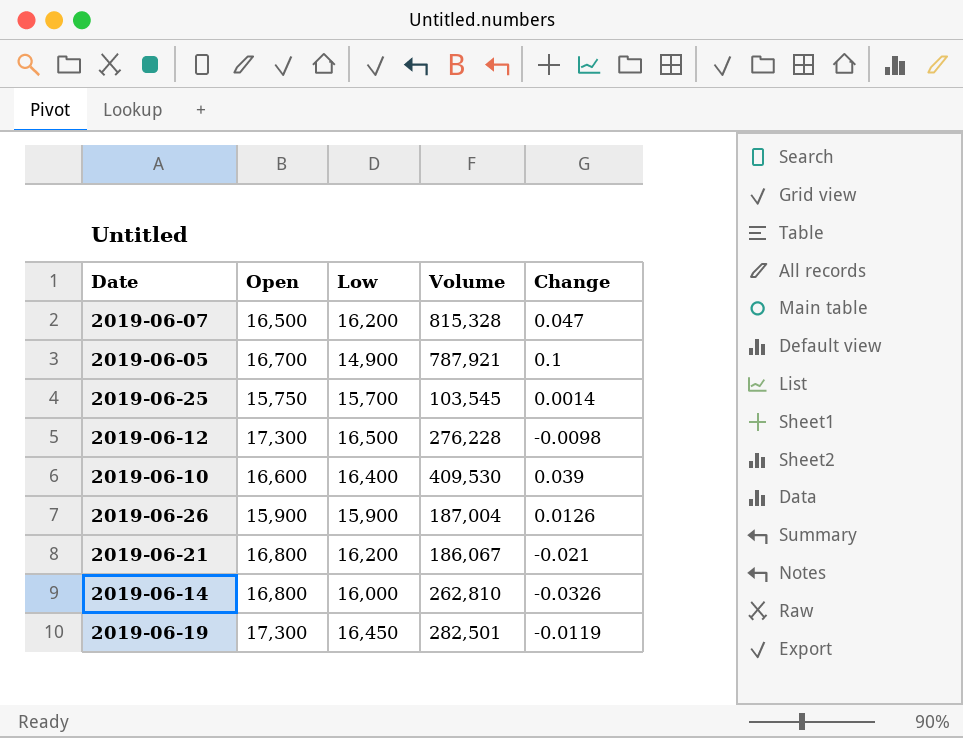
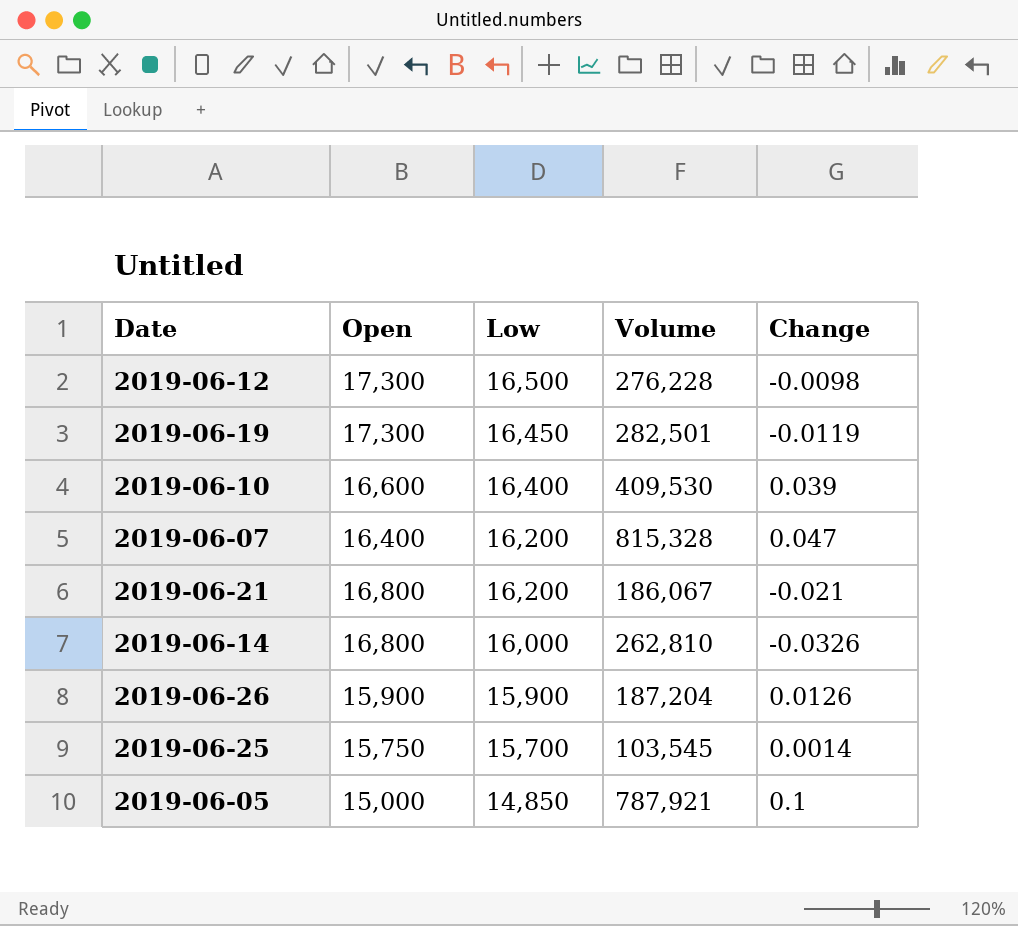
row order: none -> Low descending
2019-06-07 | Open: 16,500 -> 16,400
2019-06-26 | Volume: 187,004 -> 187,204
2019-06-05 | Open: 16,700 -> 15,000
2019-06-05 | Low: 14,900 -> 14,850

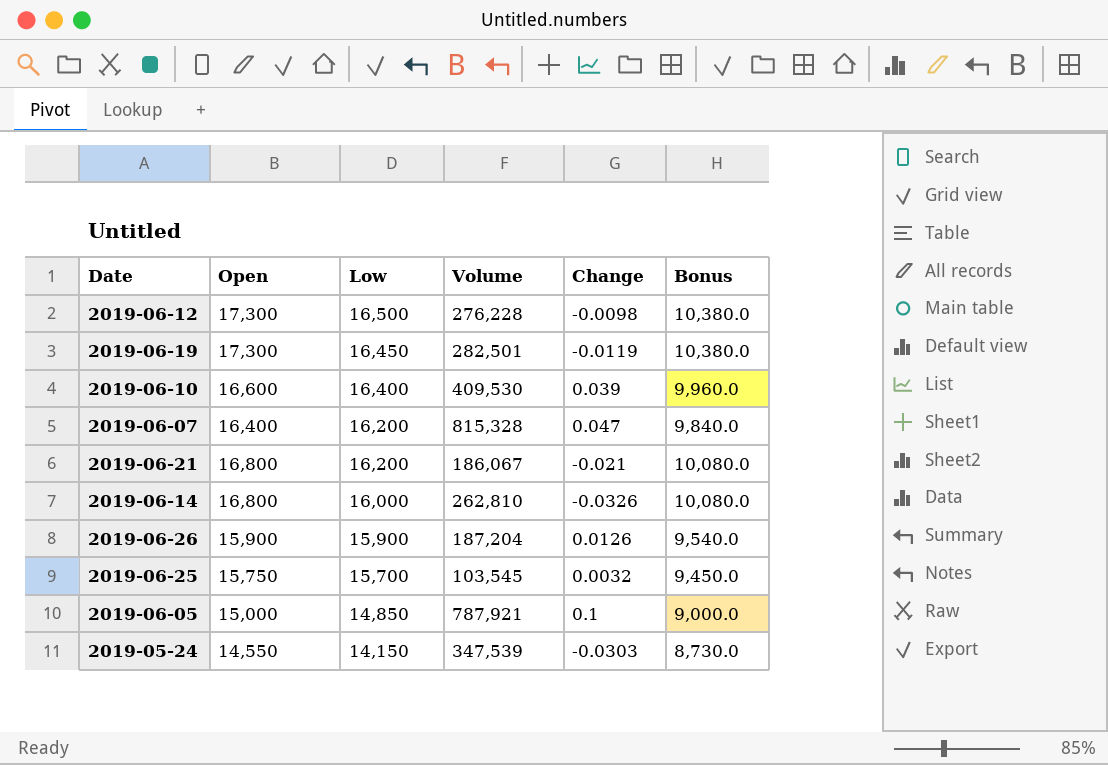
column Bonus | formula: none -> [Open] * 0.6
2019-06-25 | Change: 0.0014 -> 0.0032
row 2019-05-24: none -> 14,550 | 14,150 | 347,539 | -0.0303 | 8,730.0

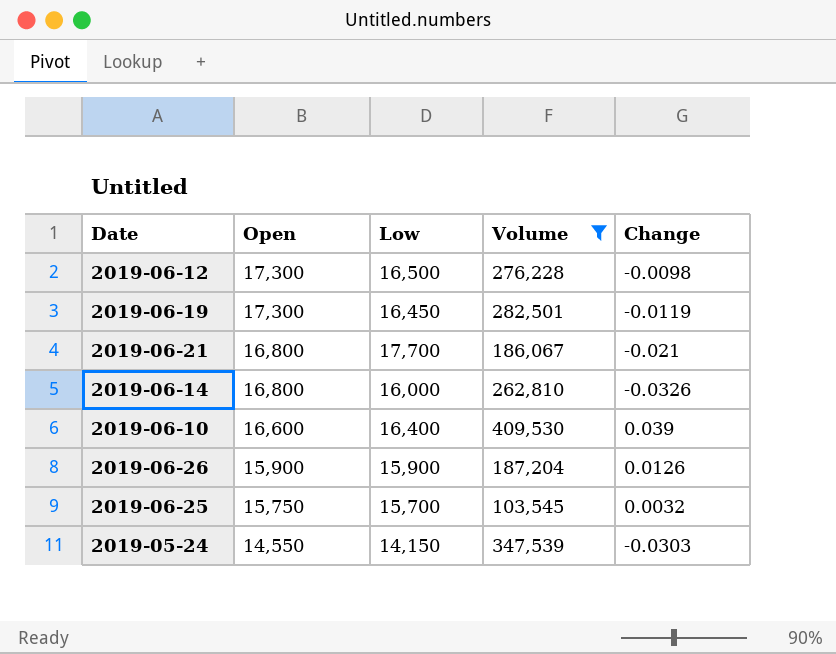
filter: none -> Volume <= 409,530
row order: Low descending -> Open descending
column Bonus | formula: [Open] * 0.6 -> none
2019-06-21 | Low: 16,200 -> 17,700

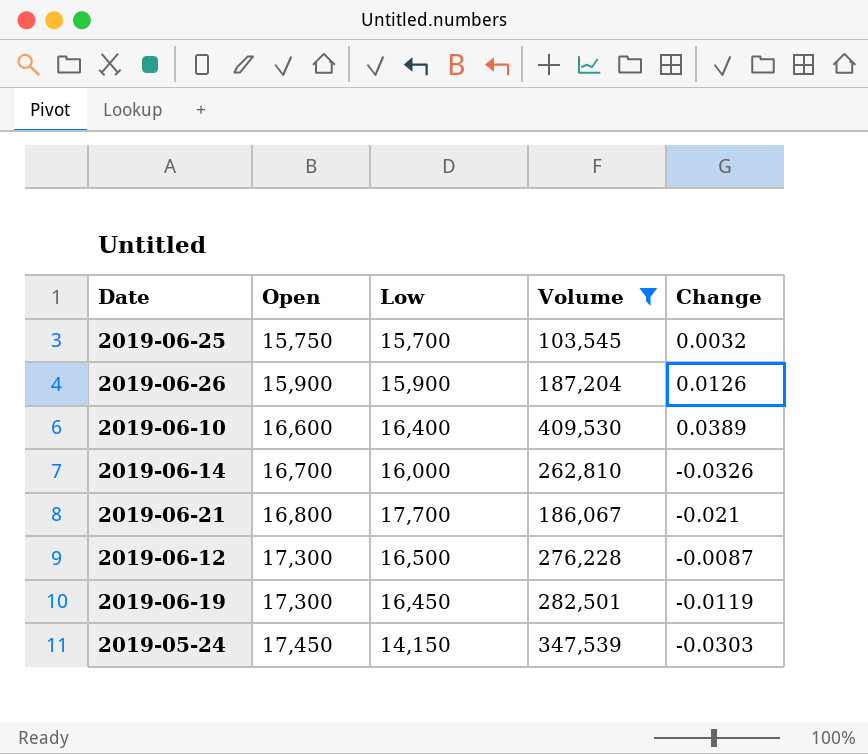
row order: Open descending -> Open ascending
2019-06-10 | Change: 0.039 -> 0.0389
2019-06-14 | Open: 16,800 -> 16,700
2019-06-12 | Change: -0.0098 -> -0.0087
2019-05-24 | Open: 14,550 -> 17,450

